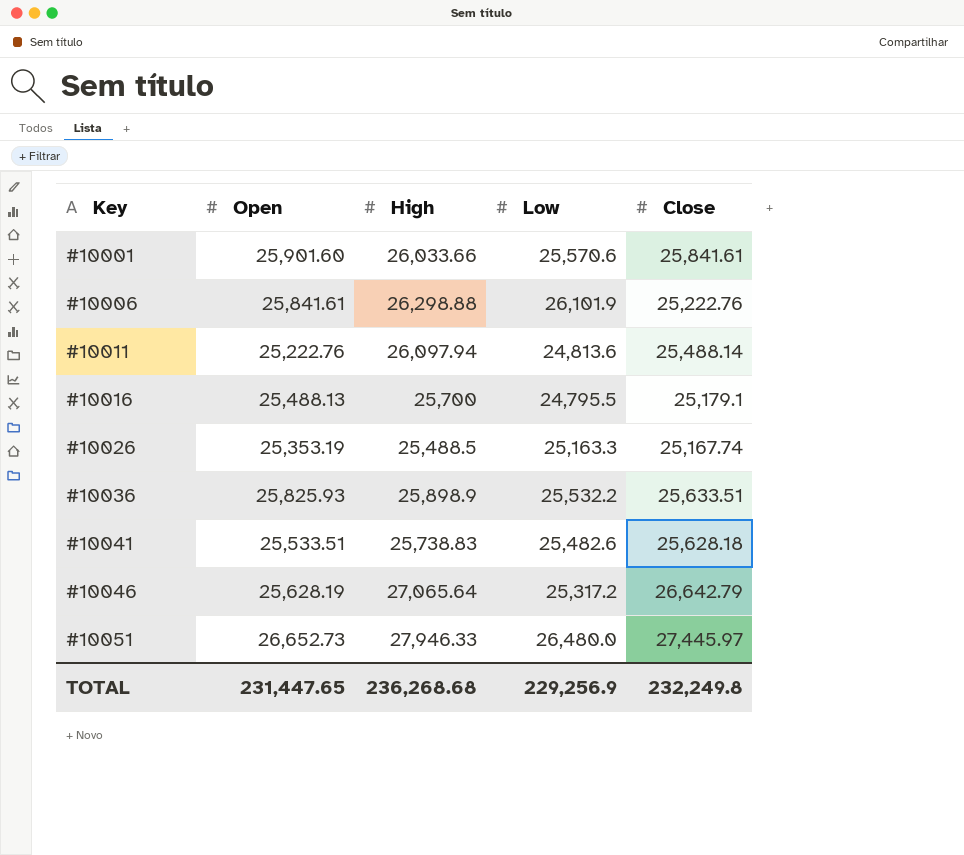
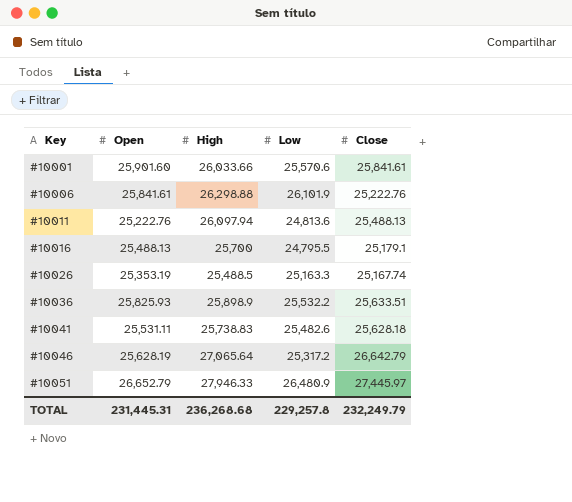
#10011 | Close: 25,488.14 -> 25,488.13
#10041 | Open: 25,533.51 -> 25,531.11
#10051 | Open: 26,652.73 -> 26,652.79
#10051 | Low: 26,480.0 -> 26,480.9
TOTAL | Open: 231,447.65 -> 231,445.31
TOTAL | Low: 229,256.9 -> 229,257.8
TOTAL | Close: 232,249.8 -> 232,249.79

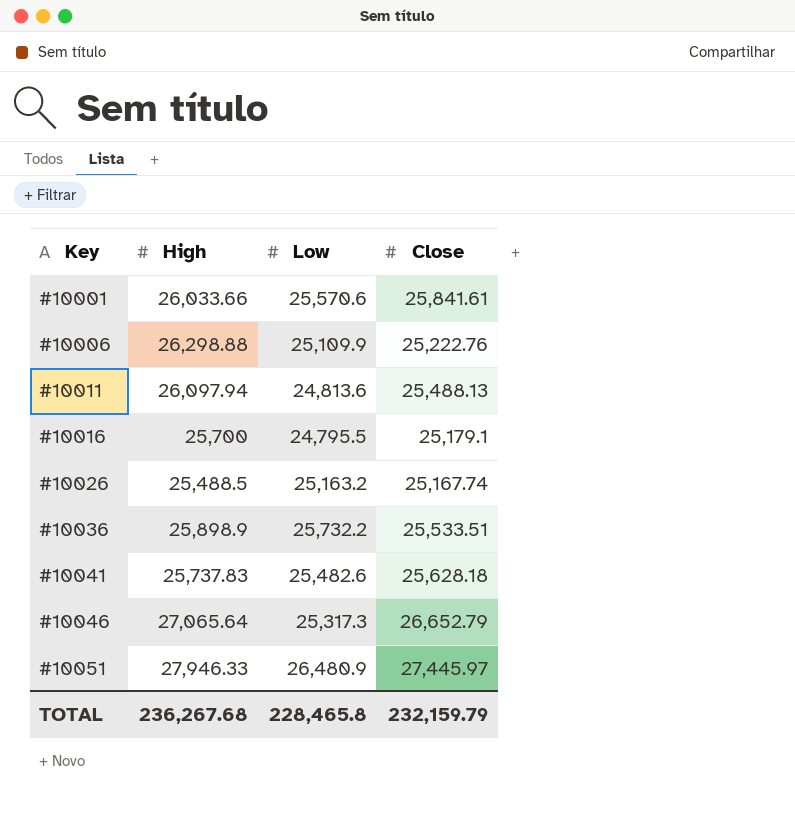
column Open | position: 2 -> none
#10006 | Low: 26,101.9 -> 25,109.9
#10026 | Low: 25,163.3 -> 25,163.2
#10036 | Low: 25,532.2 -> 25,732.2
#10036 | Close: 25,633.51 -> 25,533.51
#10041 | High: 25,738.83 -> 25,737.83
#10046 | Low: 25,317.2 -> 25,317.3
#10046 | Close: 26,642.79 -> 26,652.79
TOTAL | High: 236,268.68 -> 236,267.68
TOTAL | Low: 229,257.8 -> 228,465.8
TOTAL | Close: 232,249.79 -> 232,159.79

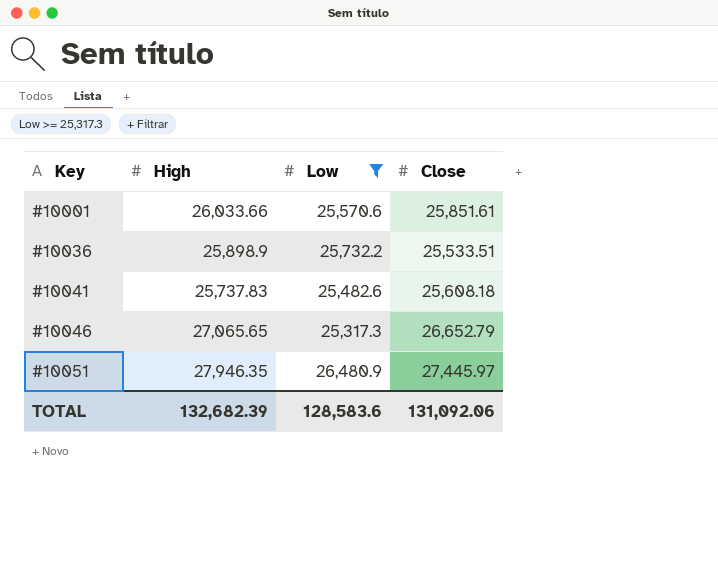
filter: none -> Low >= 25,317.3
#10001 | Close: 25,841.61 -> 25,851.61
#10041 | Close: 25,628.18 -> 25,608.18
#10046 | High: 27,065.64 -> 27,065.65
#10051 | High: 27,946.33 -> 27,946.35
TOTAL | High: 236,267.68 -> 132,682.39
TOTAL | Low: 228,465.8 -> 128,583.6
TOTAL | Close: 232,159.79 -> 131,092.06

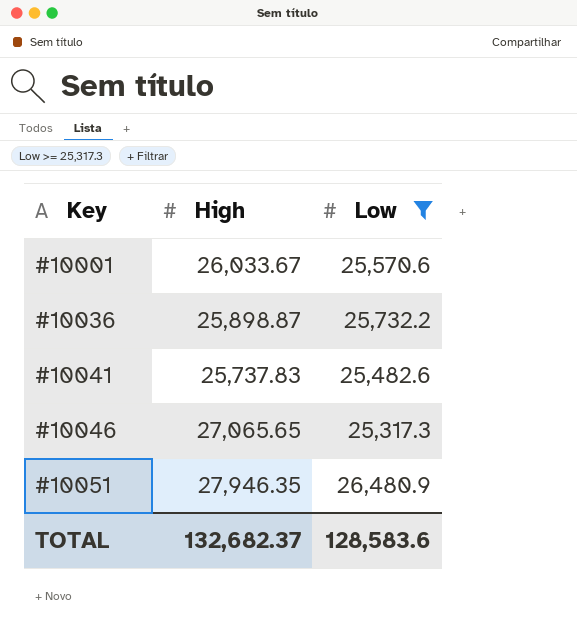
column Close | position: 4 -> none
#10001 | High: 26,033.66 -> 26,033.67
#10036 | High: 25,898.9 -> 25,898.87
TOTAL | High: 132,682.39 -> 132,682.37

